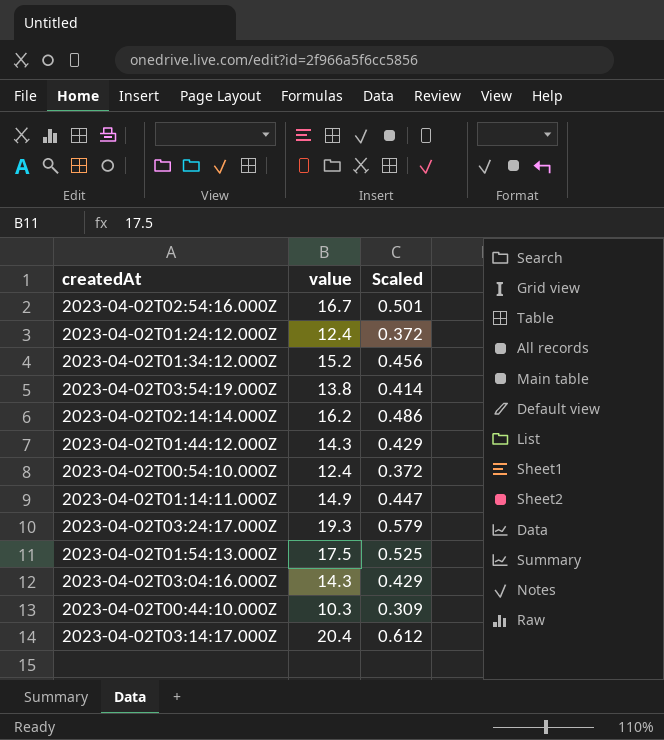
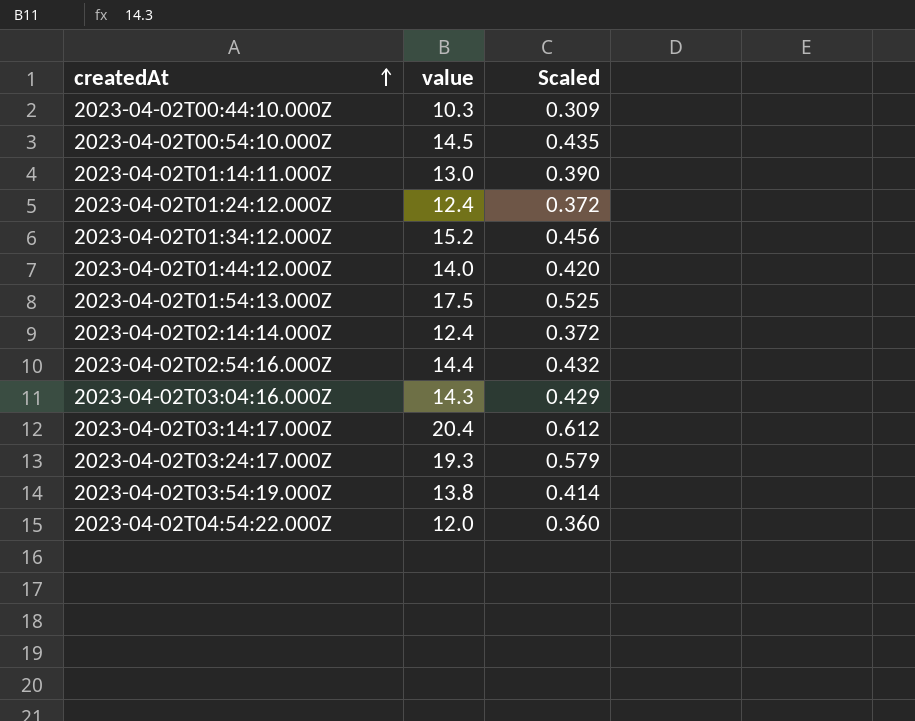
row order: none -> createdAt ascending
2023-04-02T00:54:10.000Z | value: 12.4 -> 14.5
2023-04-02T00:54:10.000Z | Scaled: 0.372 -> 0.435
2023-04-02T01:14:11.000Z | value: 14.9 -> 13.0
2023-04-02T01:14:11.000Z | Scaled: 0.447 -> 0.390
2023-04-02T01:44:12.000Z | value: 14.3 -> 14.0
2023-04-02T01:44:12.000Z | Scaled: 0.429 -> 0.420
2023-04-02T02:14:14.000Z | value: 16.2 -> 12.4
2023-04-02T02:14:14.000Z | Scaled: 0.486 -> 0.372
2023-04-02T02:54:16.000Z | value: 16.7 -> 14.4
2023-04-02T02:54:16.000Z | Scaled: 0.501 -> 0.432
row 2023-04-02T04:54:22.000Z: none -> 12.0 | 0.360

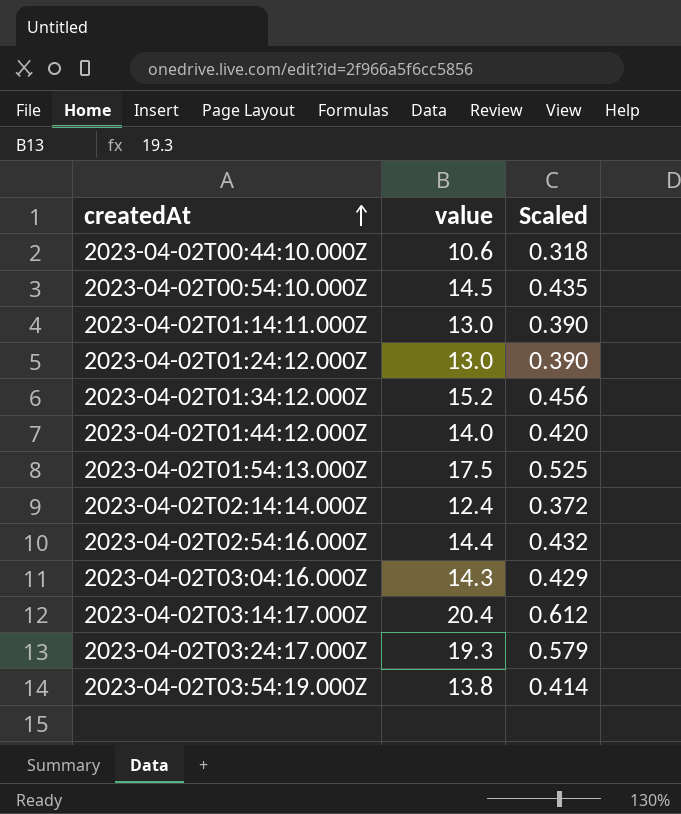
row 2023-04-02T04:54:22.000Z: 12.0 | 0.360 -> none
2023-04-02T00:44:10.000Z | value: 10.3 -> 10.6
2023-04-02T00:44:10.000Z | Scaled: 0.309 -> 0.318
2023-04-02T01:24:12.000Z | value: 12.4 -> 13.0
2023-04-02T01:24:12.000Z | Scaled: 0.372 -> 0.390

